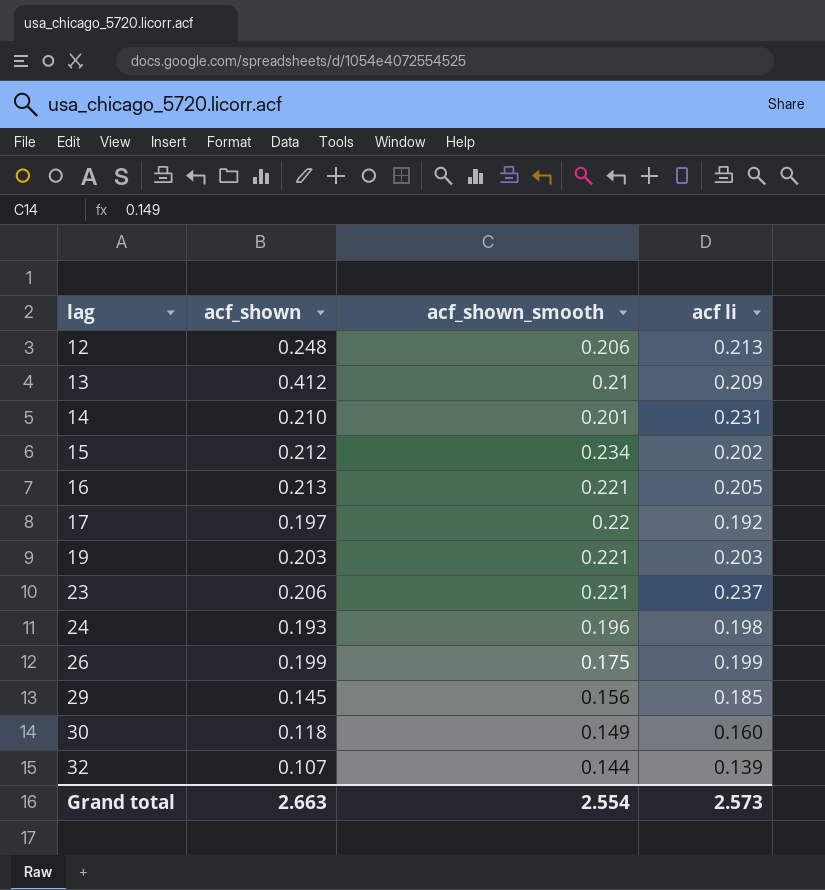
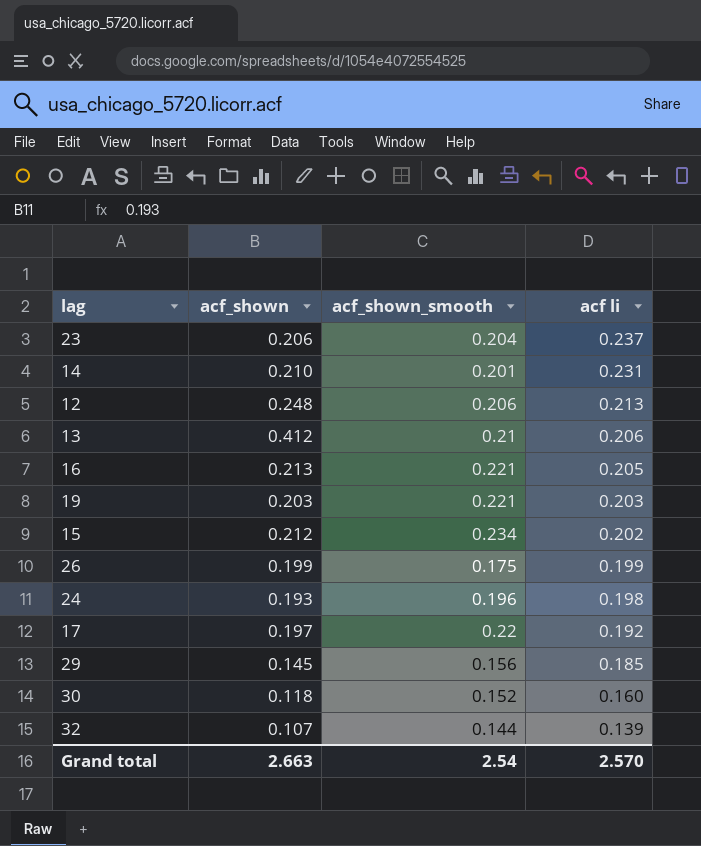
row order: lag ascending -> acf li descending
23 | acf_shown_smooth: 0.221 -> 0.204
13 | acf li: 0.209 -> 0.206
30 | acf_shown_smooth: 0.149 -> 0.152
Grand total | acf_shown_smooth: 2.554 -> 2.54
Grand total | acf li: 2.573 -> 2.570

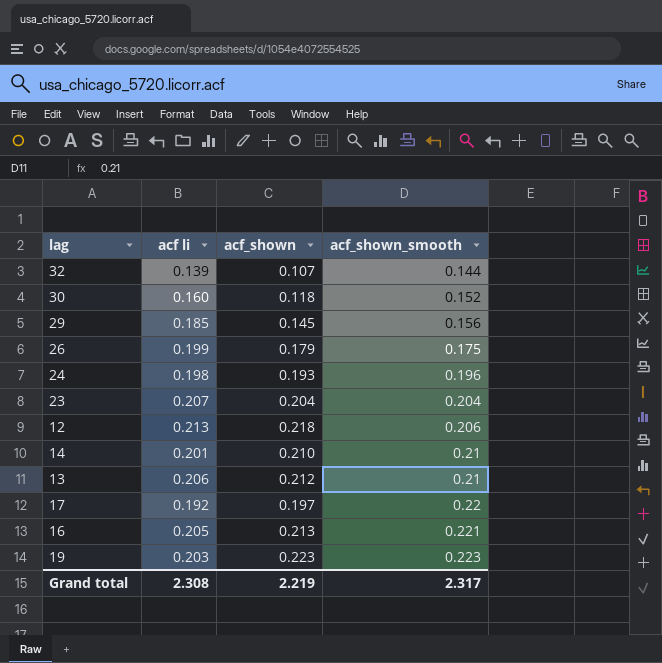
row order: acf li descending -> acf_shown_smooth ascending
column acf li | position: 4 -> 2
row 15: 0.212 | 0.234 | 0.202 -> none
26 | acf_shown: 0.199 -> 0.179
23 | acf li: 0.237 -> 0.207
23 | acf_shown: 0.206 -> 0.204
12 | acf_shown: 0.248 -> 0.218
14 | acf li: 0.231 -> 0.201
14 | acf_shown_smooth: 0.201 -> 0.21
13 | acf_shown: 0.412 -> 0.212
19 | acf_shown: 0.203 -> 0.223
19 | acf_shown_smooth: 0.221 -> 0.223
Grand total | acf li: 2.570 -> 2.308
Grand total | acf_shown: 2.663 -> 2.219
Grand total | acf_shown_smooth: 2.54 -> 2.317

